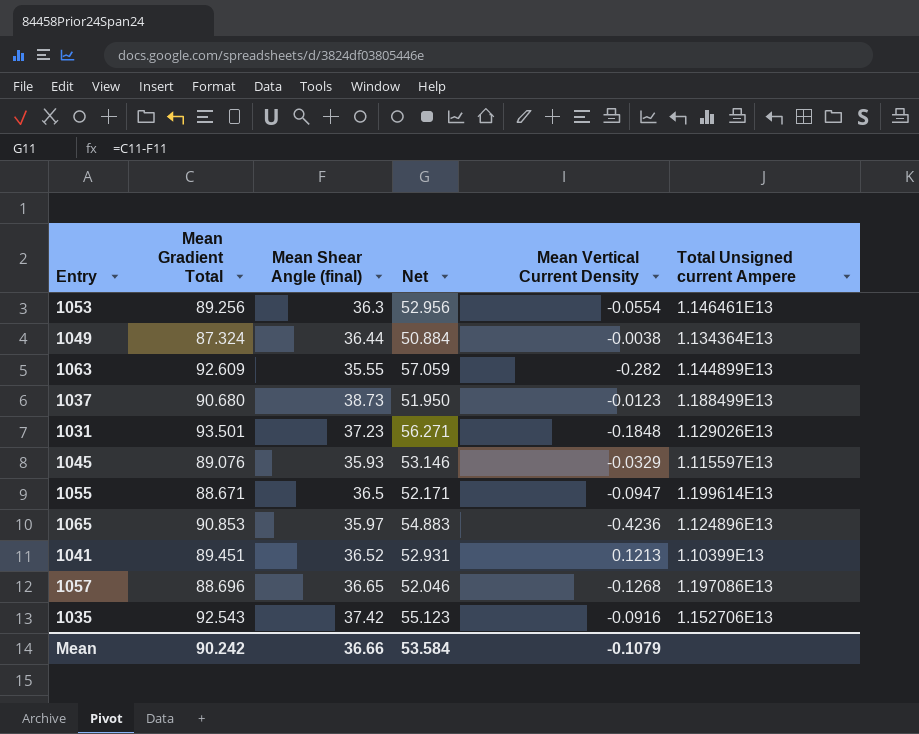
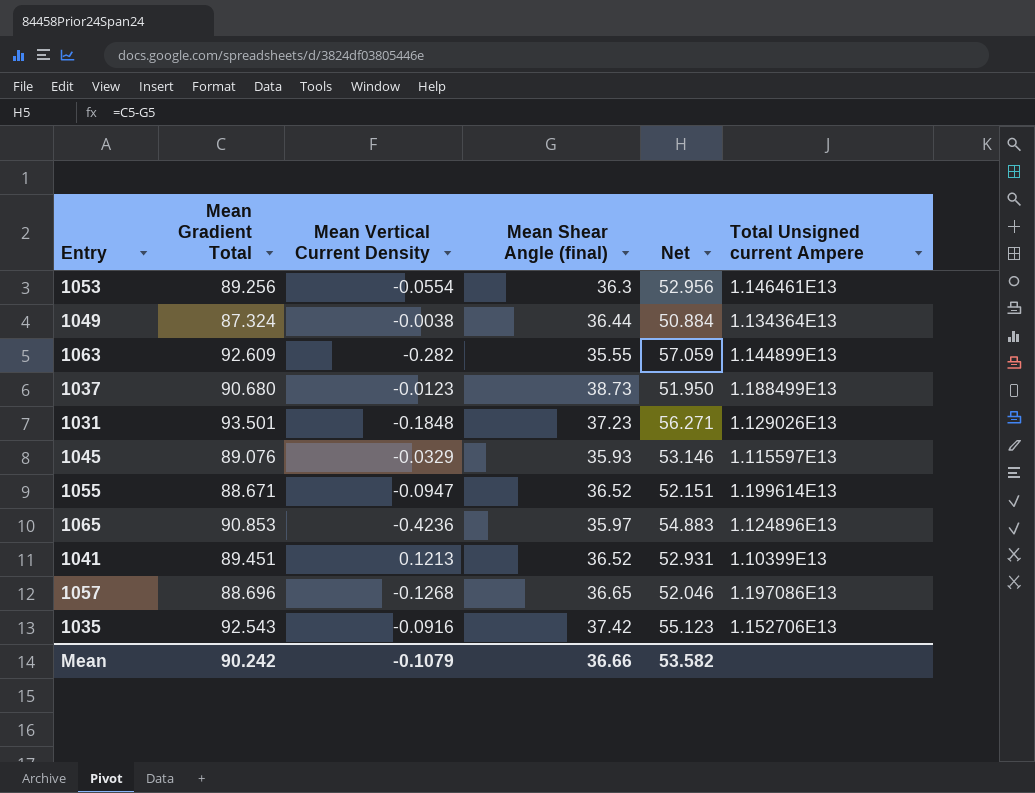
column Mean Vertical Current Density | position: 5 -> 3
1055 | Mean Shear Angle (final): 36.5 -> 36.52
1055 | Net: 52.171 -> 52.151
Mean | Net: 53.584 -> 53.582

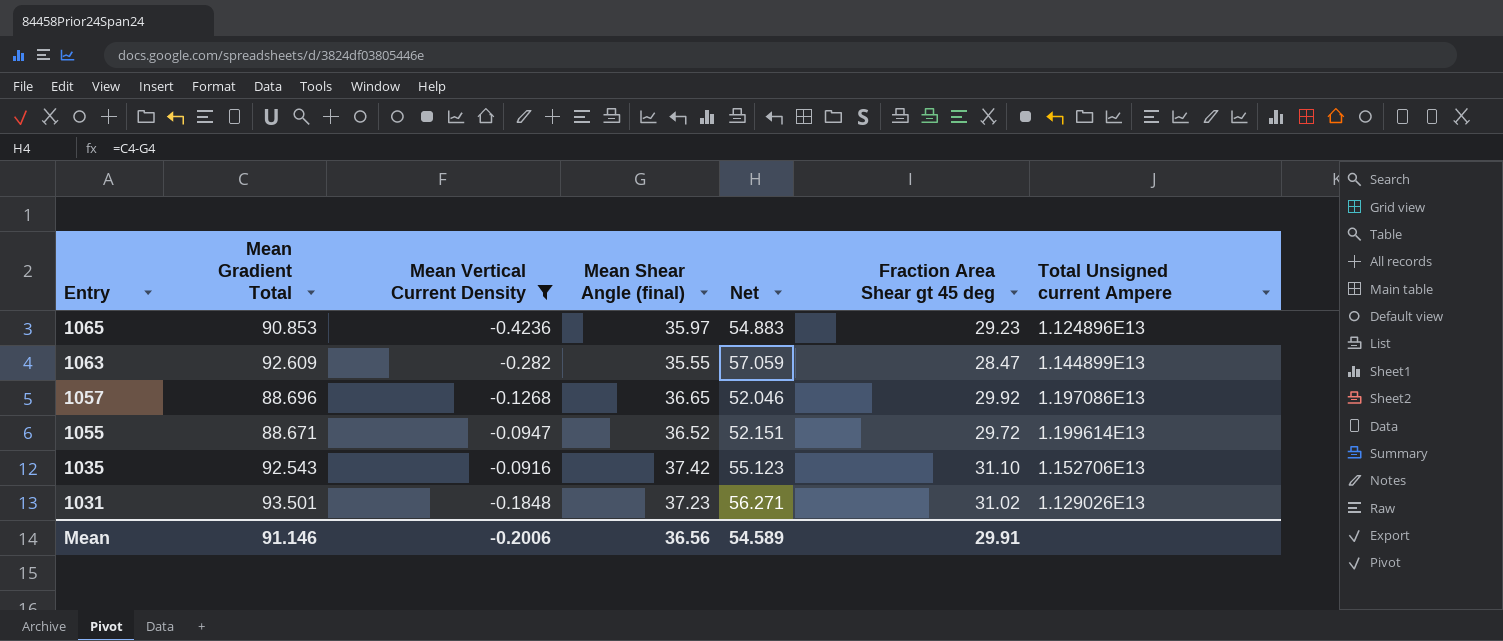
filter: none -> Mean Vertical Current Density <= -0.0916
row order: none -> Entry descending
column Fraction Area Shear gt 45 deg | position: none -> 6
Mean | Mean Gradient Total: 90.242 -> 91.146
Mean | Mean Vertical Current Density: -0.1079 -> -0.2006
Mean | Mean Shear Angle (final): 36.66 -> 36.56
Mean | Net: 53.582 -> 54.589

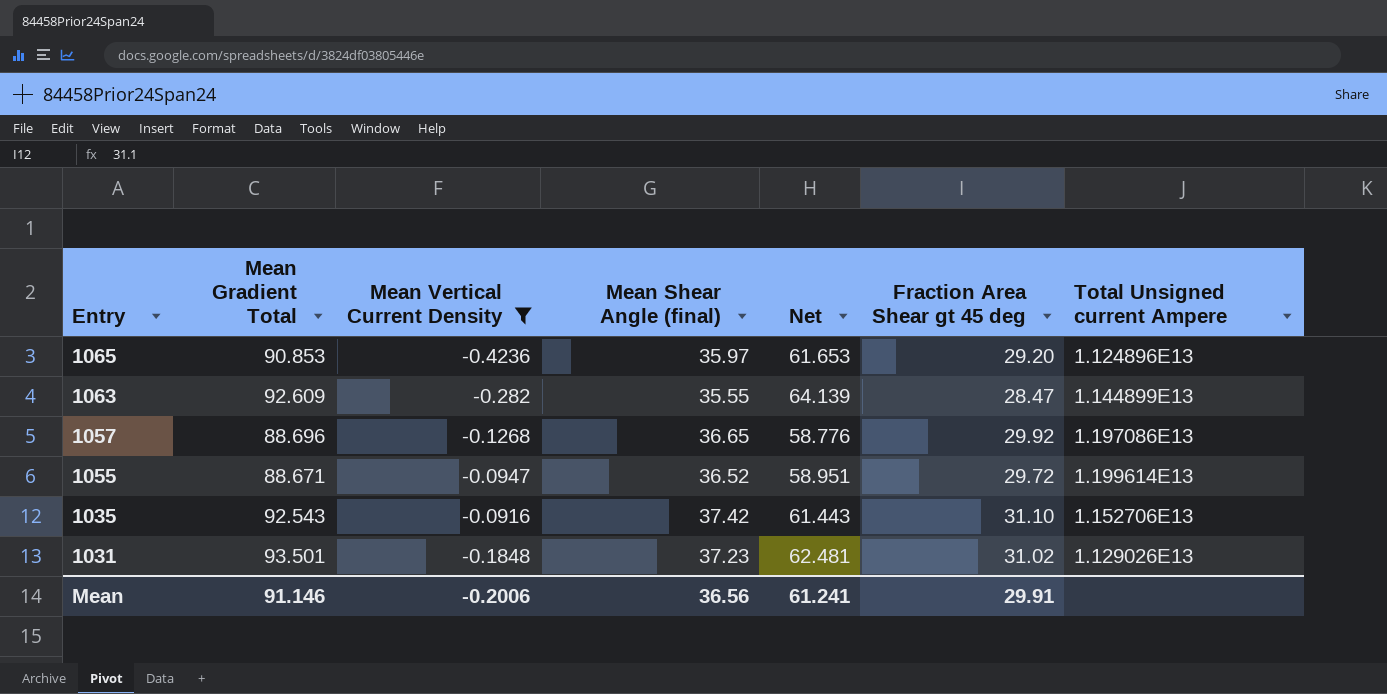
column Net | formula: [Mean Gradient Total] - [Mean Shear Angle (final)] -> [Mean Gradient Total] - [Fraction Area Shear gt 45 deg]
1065 | Fraction Area Shear gt 45 deg: 29.23 -> 29.20
Mean | Net: 54.589 -> 61.241

